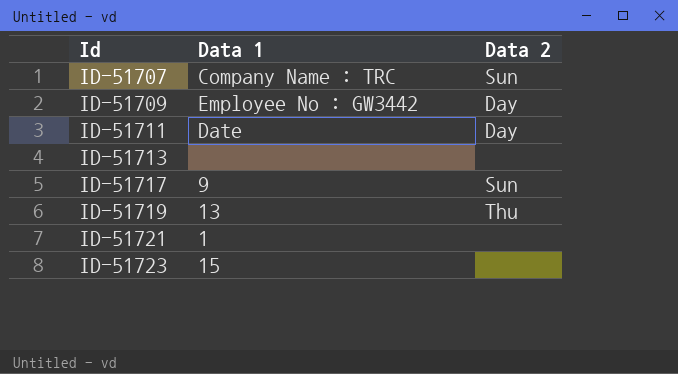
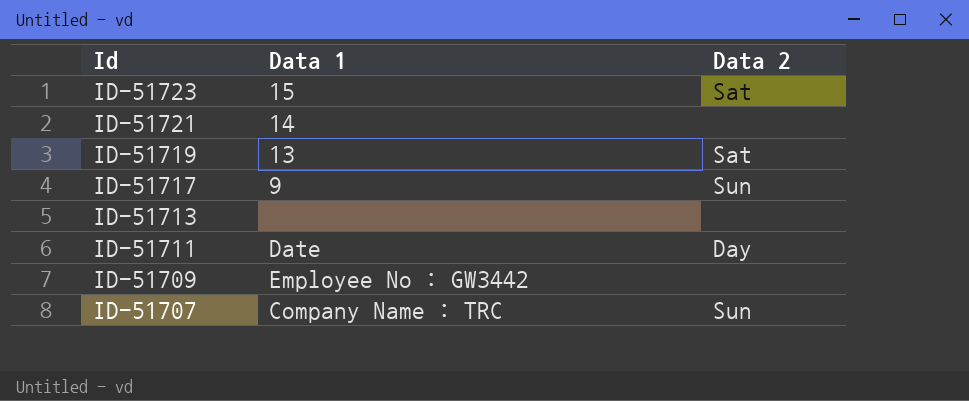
row order: Id ascending -> Id descending
ID-51723 | Data 2: none -> Sat
ID-51721 | Data 1: 1 -> 14
ID-51719 | Data 2: Thu -> Sat
ID-51709 | Data 2: Day -> none

